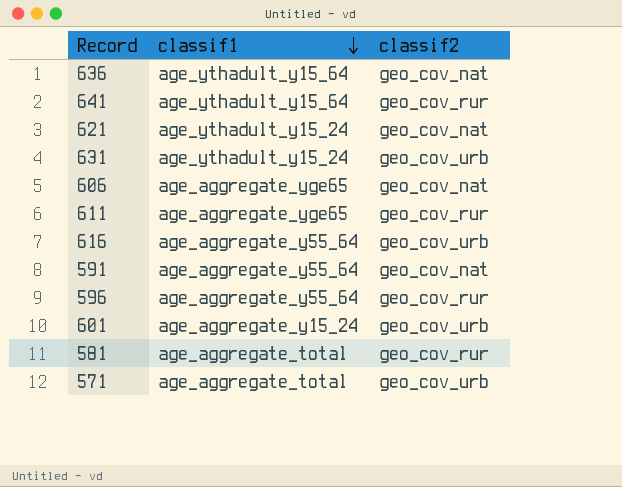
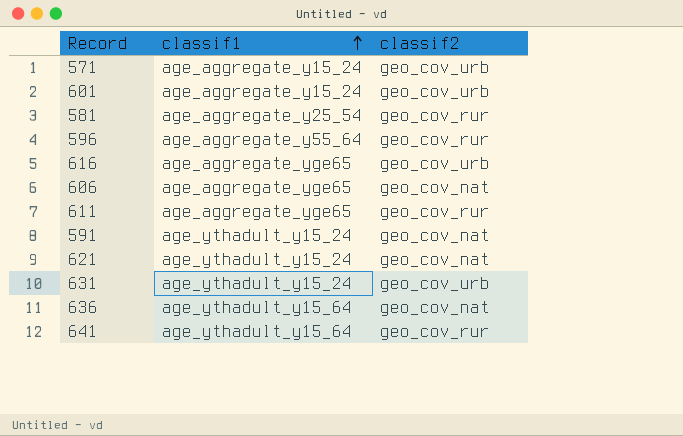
row order: classif1 descending -> classif1 ascending
571 | classif1: age_aggregate_total -> age_aggregate_y15_24
581 | classif1: age_aggregate_total -> age_aggregate_y25_54
616 | classif1: age_aggregate_y55_64 -> age_aggregate_yge65
591 | classif1: age_aggregate_y55_64 -> age_ythadult_y15_24

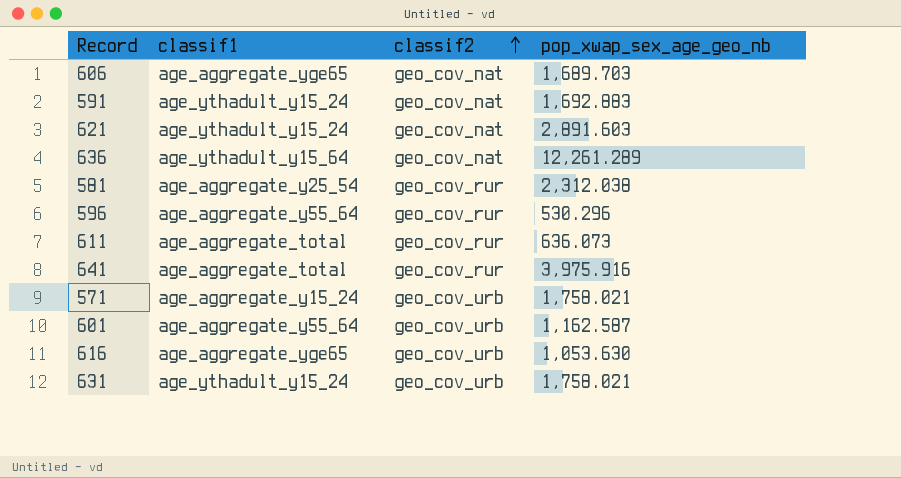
row order: classif1 ascending -> classif2 ascending
column pop_xwap_sex_age_geo_nb | position: none -> 4
611 | classif1: age_aggregate_yge65 -> age_aggregate_total
641 | classif1: age_ythadult_y15_64 -> age_aggregate_total
601 | classif1: age_aggregate_y15_24 -> age_aggregate_y55_64

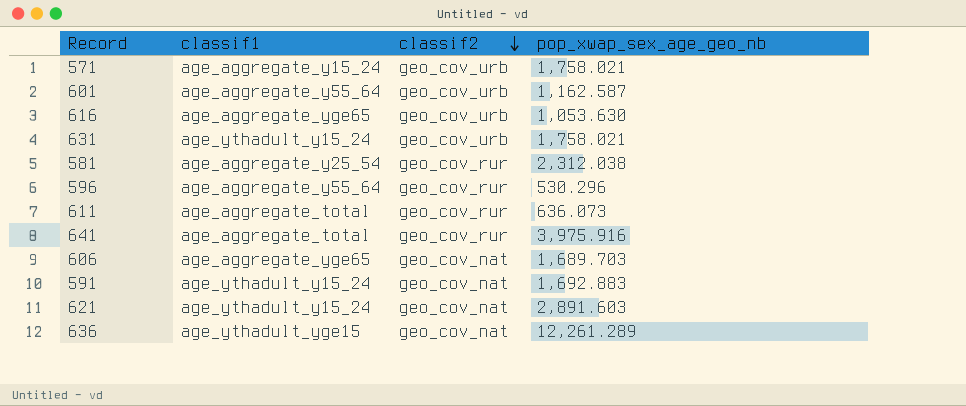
row order: classif2 ascending -> classif2 descending
636 | classif1: age_ythadult_y15_64 -> age_ythadult_yge15

